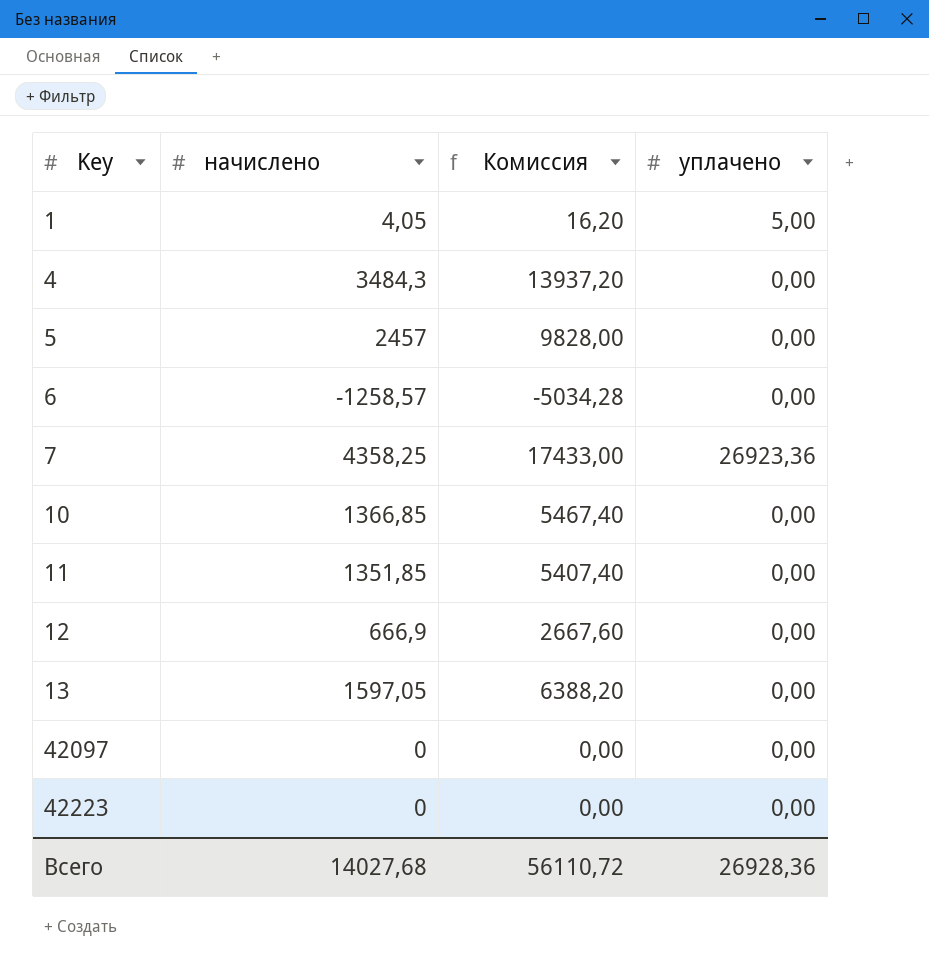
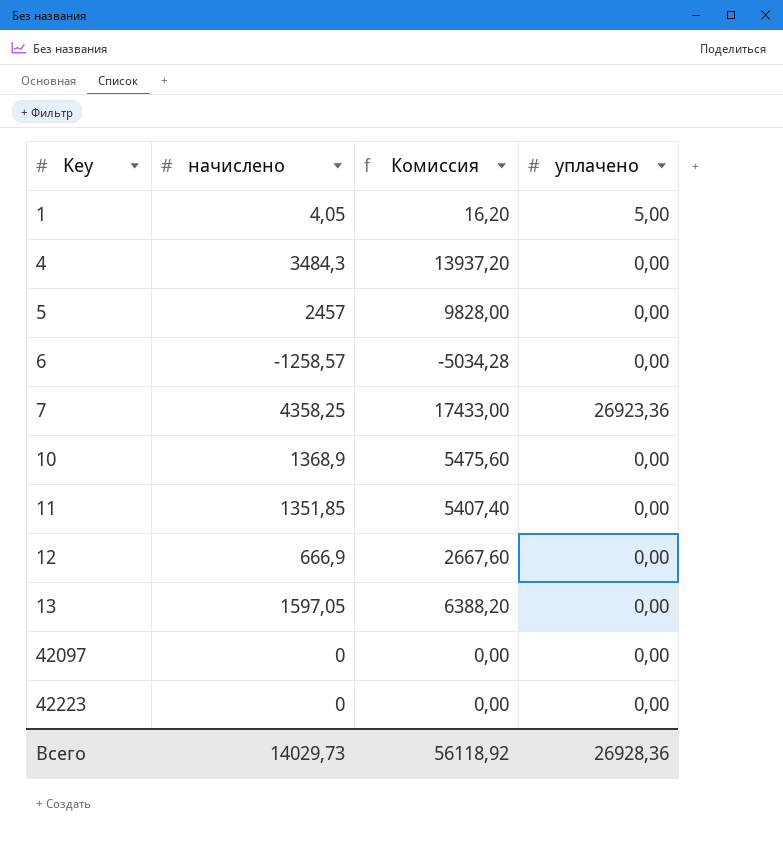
10 | начислено: 1366,85 -> 1368,9
10 | Комиссия: 5467,40 -> 5475,60
Всего | начислено: 14027,68 -> 14029,73
Всего | Комиссия: 56110,72 -> 56118,92

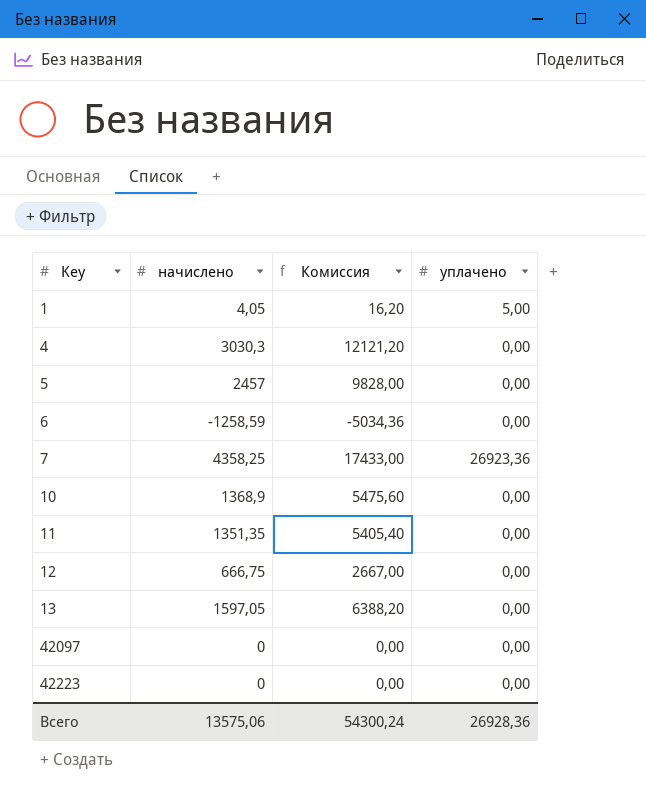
4 | начислено: 3484,3 -> 3030,3
4 | Комиссия: 13937,20 -> 12121,20
6 | начислено: -1258,57 -> -1258,59
6 | Комиссия: -5034,28 -> -5034,36
11 | начислено: 1351,85 -> 1351,35
11 | Комиссия: 5407,40 -> 5405,40
12 | начислено: 666,9 -> 666,75
12 | Комиссия: 2667,60 -> 2667,00
Всего | начислено: 14029,73 -> 13575,06
Всего | Комиссия: 56118,92 -> 54300,24

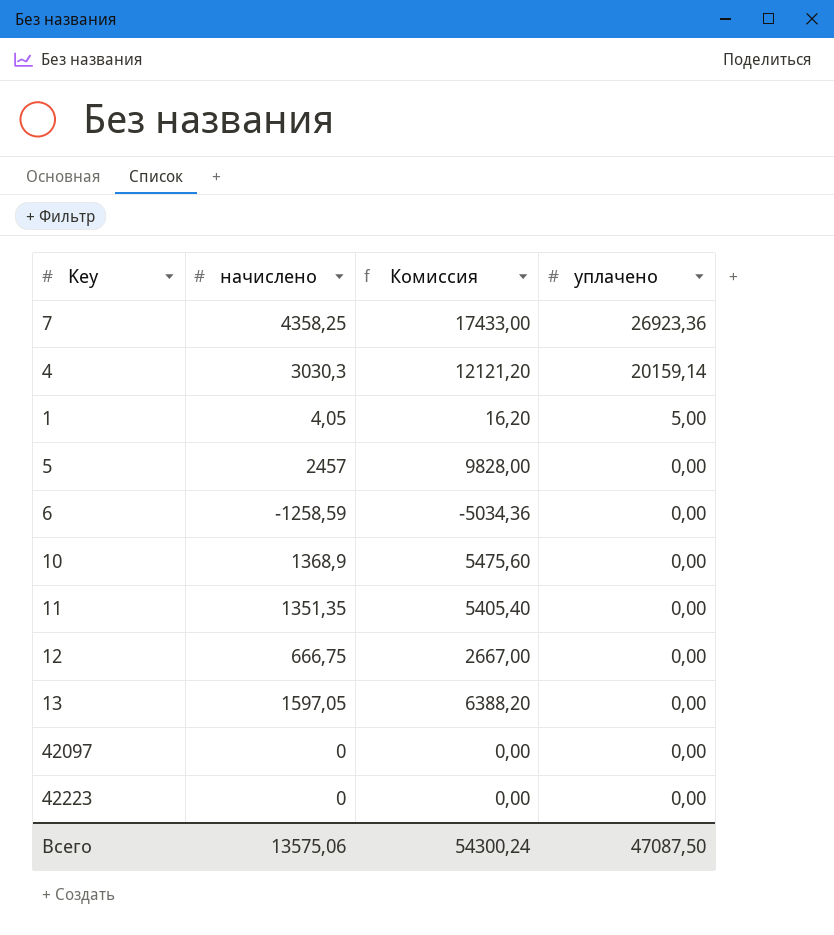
row order: Key ascending -> уплачено descending
4 | уплачено: 0,00 -> 20159,14
Всего | уплачено: 26928,36 -> 47087,50

